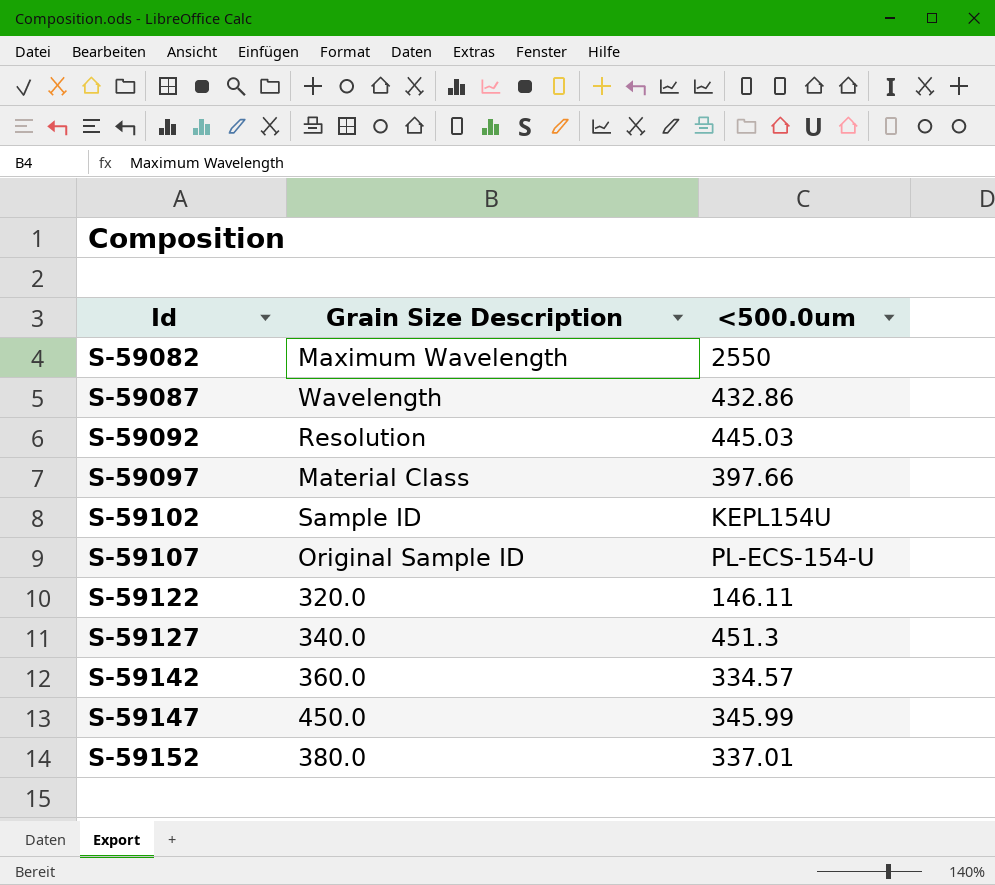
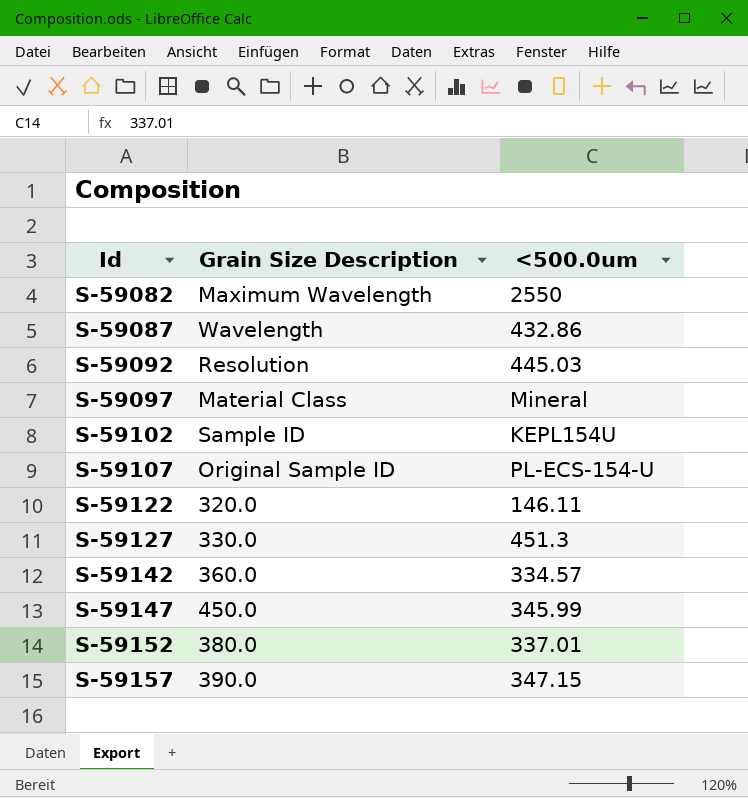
S-59097 | <500.0um: 397.66 -> Mineral
S-59127 | Grain Size Description: 340.0 -> 330.0
row S-59157: none -> 390.0 | 347.15

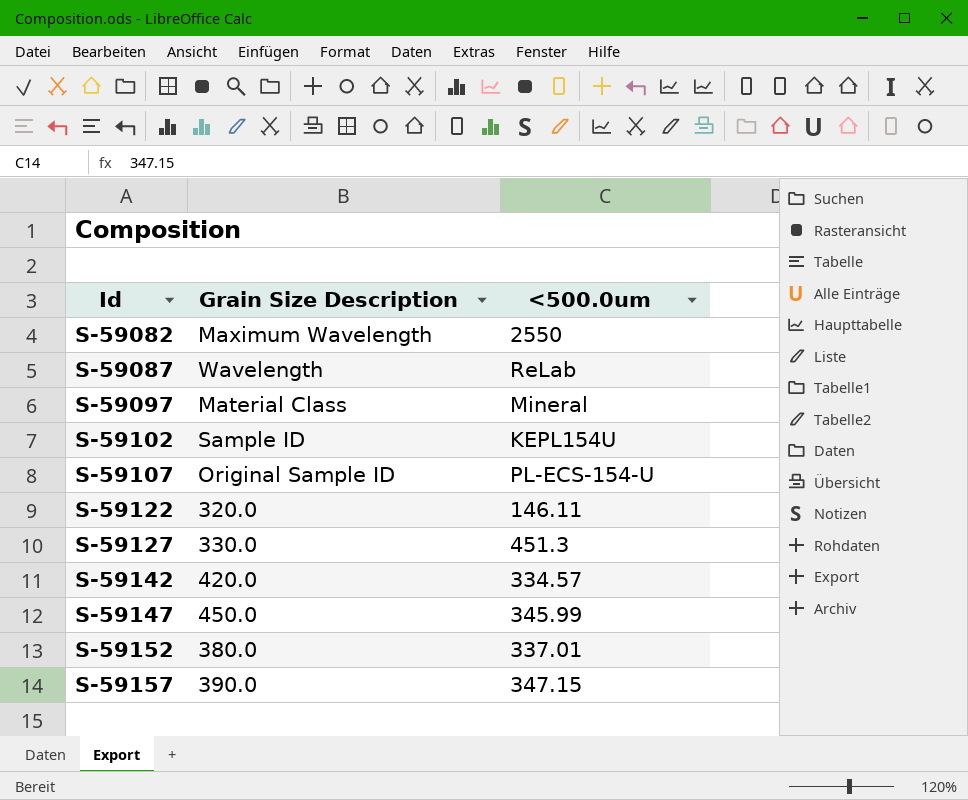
row S-59092: Resolution | 445.03 -> none
S-59087 | <500.0um: 432.86 -> ReLab
S-59142 | Grain Size Description: 360.0 -> 420.0

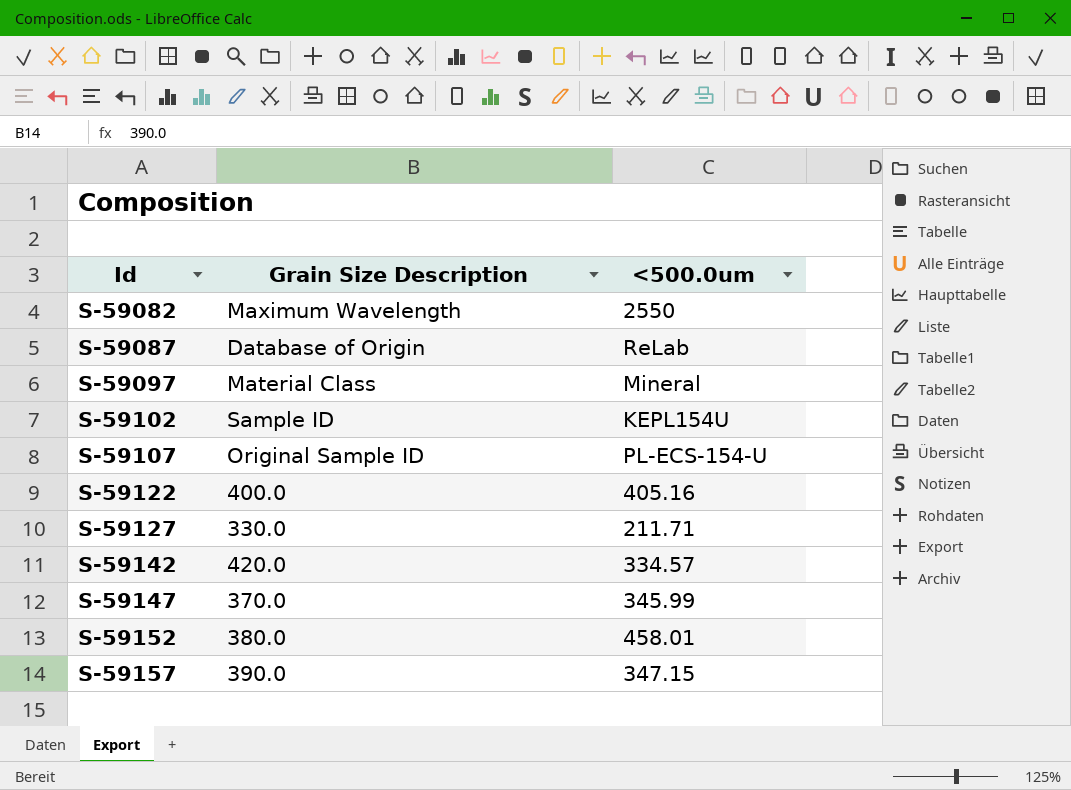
S-59087 | Grain Size Description: Wavelength -> Database of Origin
S-59122 | Grain Size Description: 320.0 -> 400.0
S-59122 | <500.0um: 146.11 -> 405.16
S-59127 | <500.0um: 451.3 -> 211.71
S-59147 | Grain Size Description: 450.0 -> 370.0
S-59152 | <500.0um: 337.01 -> 458.01

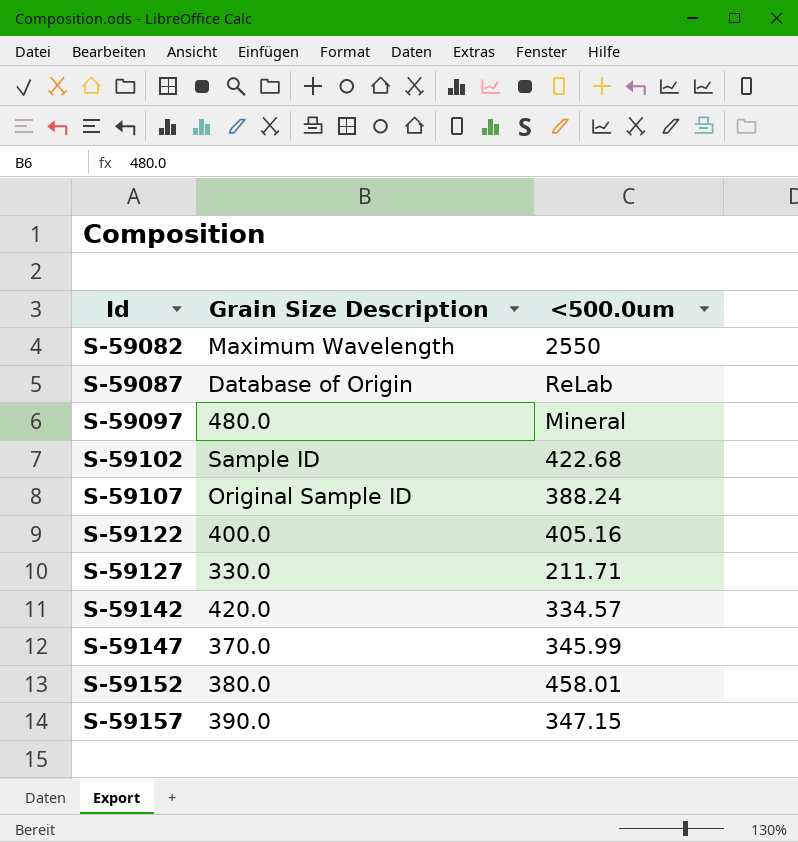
S-59097 | Grain Size Description: Material Class -> 480.0
S-59102 | <500.0um: KEPL154U -> 422.68
S-59107 | <500.0um: PL-ECS-154-U -> 388.24

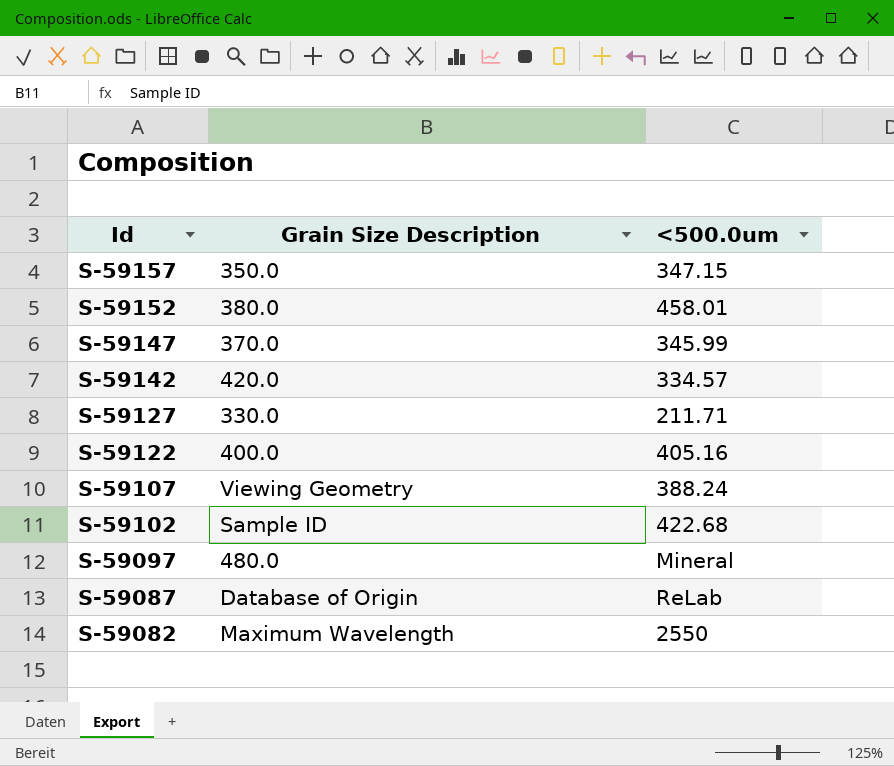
row order: Id ascending -> Id descending
S-59157 | Grain Size Description: 390.0 -> 350.0
S-59107 | Grain Size Description: Original Sample ID -> Viewing Geometry

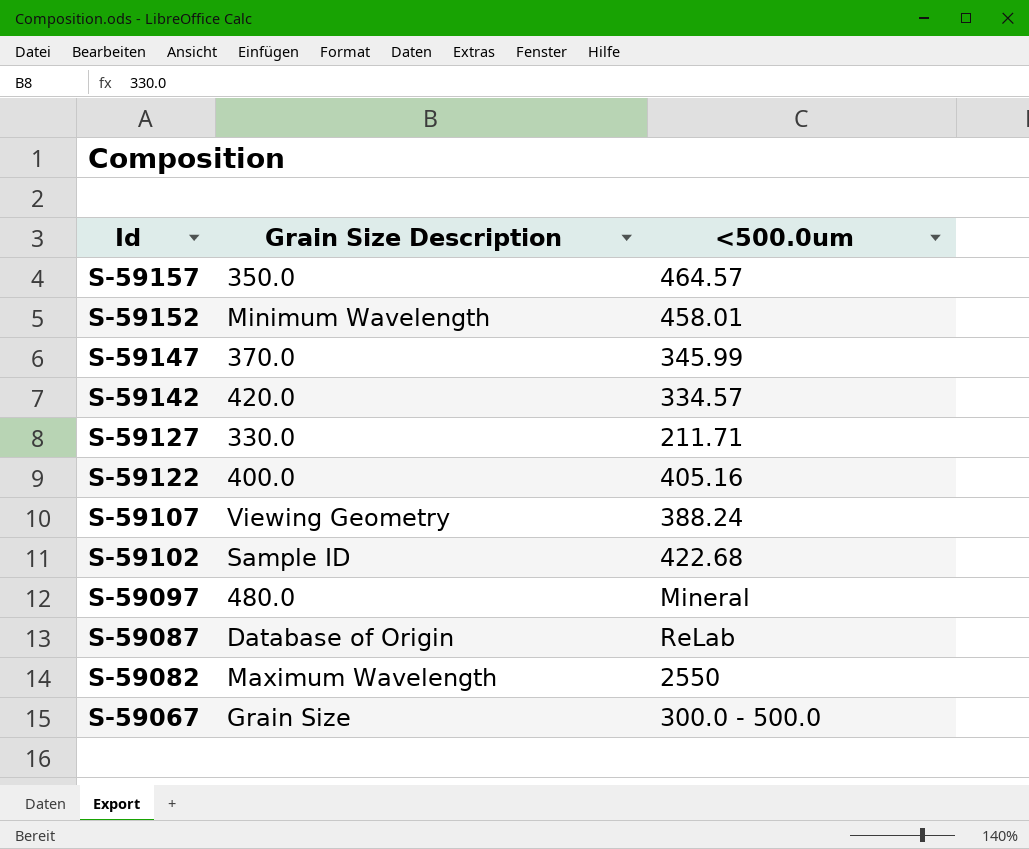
S-59157 | <500.0um: 347.15 -> 464.57
S-59152 | Grain Size Description: 380.0 -> Minimum Wavelength
row S-59067: none -> Grain Size | 300.0 - 500.0

